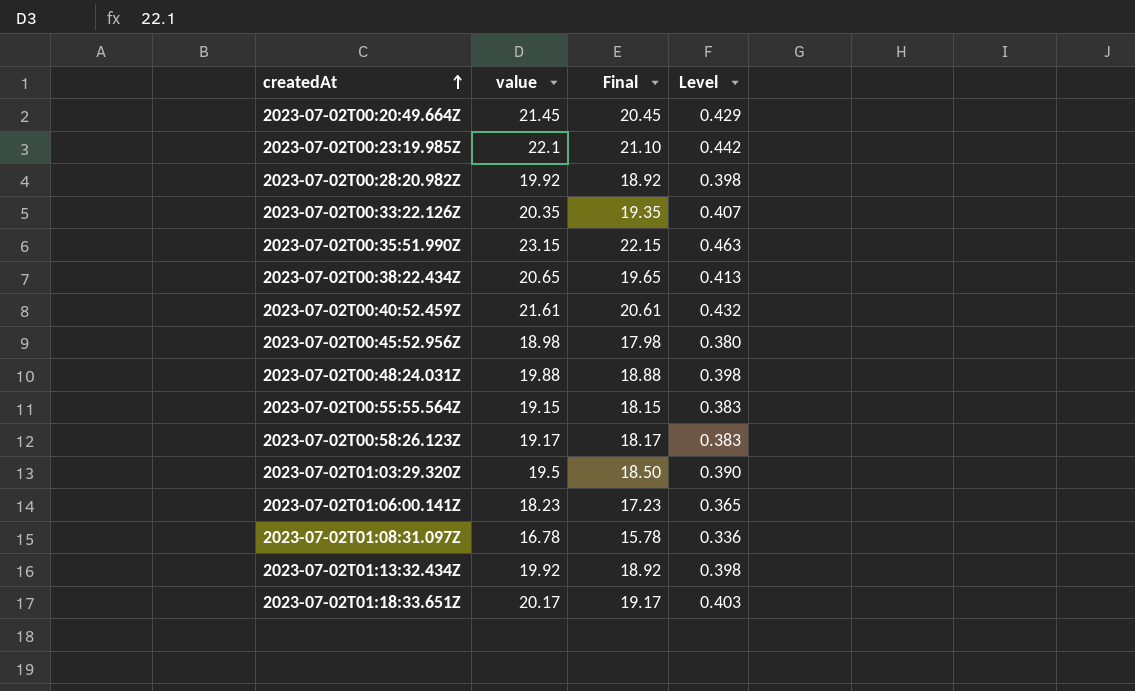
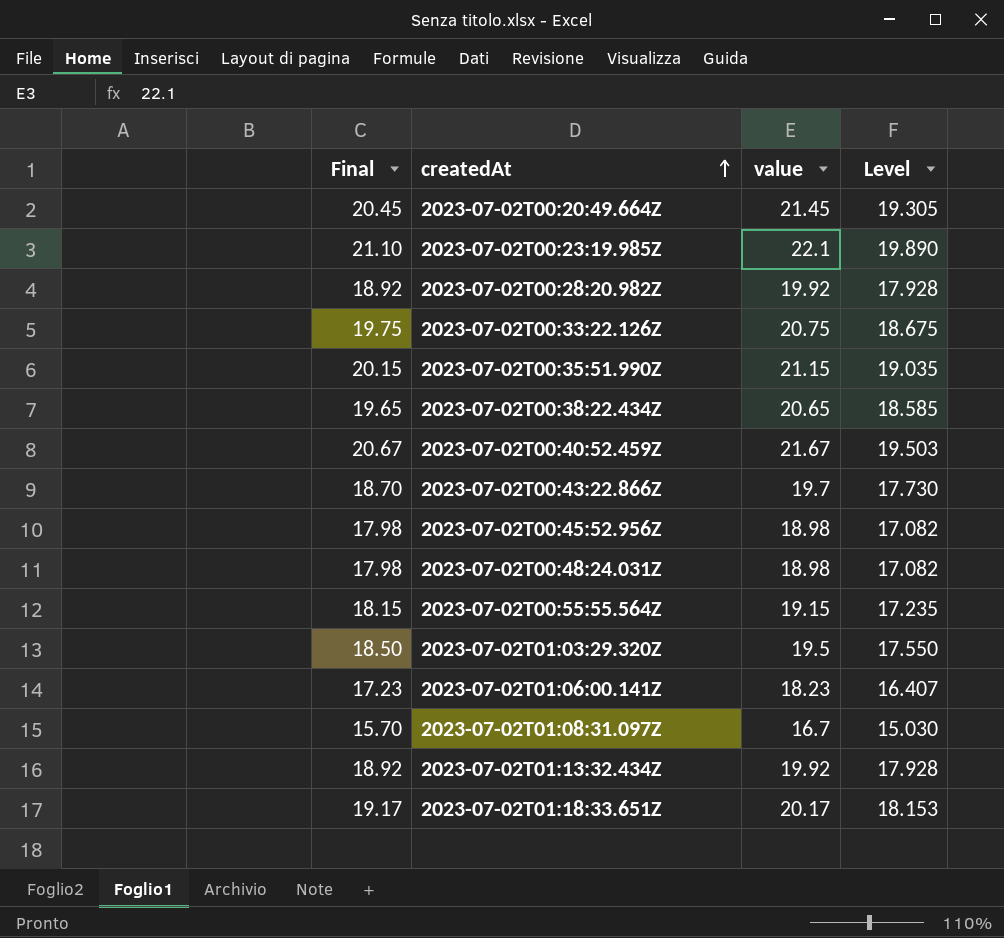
column Final | position: 3 -> 1
column Level | formula: [value] * 0.02 -> [value] * 0.9
row 2023-07-02T00:58:26.123Z: 19.17 | 18.17 | 0.383 -> none
2023-07-02T00:33:22.126Z | Final: 19.35 -> 19.75
2023-07-02T00:33:22.126Z | value: 20.35 -> 20.75
2023-07-02T00:35:51.990Z | Final: 22.15 -> 20.15
2023-07-02T00:35:51.990Z | value: 23.15 -> 21.15
2023-07-02T00:40:52.459Z | Final: 20.61 -> 20.67
2023-07-02T00:40:52.459Z | value: 21.61 -> 21.67
row 2023-07-02T00:43:22.866Z: none -> 18.70 | 19.7 | 17.730
2023-07-02T00:48:24.031Z | Final: 18.88 -> 17.98
2023-07-02T00:48:24.031Z | value: 19.88 -> 18.98
2023-07-02T01:08:31.097Z | Final: 15.78 -> 15.70
2023-07-02T01:08:31.097Z | value: 16.78 -> 16.7

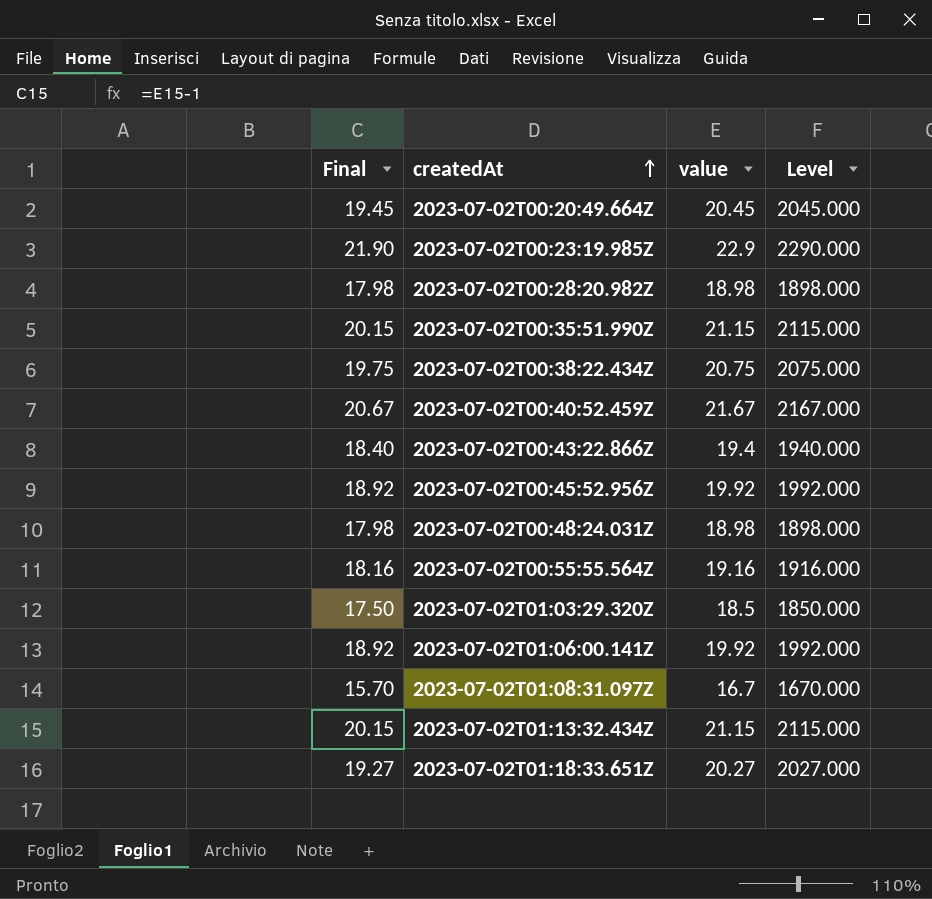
column Level | formula: [value] * 0.9 -> [value] * 100
row 2023-07-02T00:33:22.126Z: 19.75 | 20.75 | 18.675 -> none
2023-07-02T00:20:49.664Z | Final: 20.45 -> 19.45
2023-07-02T00:20:49.664Z | value: 21.45 -> 20.45
2023-07-02T00:23:19.985Z | Final: 21.10 -> 21.90
2023-07-02T00:23:19.985Z | value: 22.1 -> 22.9
2023-07-02T00:28:20.982Z | Final: 18.92 -> 17.98
2023-07-02T00:28:20.982Z | value: 19.92 -> 18.98
2023-07-02T00:38:22.434Z | Final: 19.65 -> 19.75
2023-07-02T00:38:22.434Z | value: 20.65 -> 20.75
2023-07-02T00:43:22.866Z | Final: 18.70 -> 18.40
2023-07-02T00:43:22.866Z | value: 19.7 -> 19.4
2023-07-02T00:45:52.956Z | Final: 17.98 -> 18.92
2023-07-02T00:45:52.956Z | value: 18.98 -> 19.92
2023-07-02T00:55:55.564Z | Final: 18.15 -> 18.16
2023-07-02T00:55:55.564Z | value: 19.15 -> 19.16
2023-07-02T01:03:29.320Z | Final: 18.50 -> 17.50
2023-07-02T01:03:29.320Z | value: 19.5 -> 18.5
2023-07-02T01:06:00.141Z | Final: 17.23 -> 18.92
2023-07-02T01:06:00.141Z | value: 18.23 -> 19.92
2023-07-02T01:13:32.434Z | Final: 18.92 -> 20.15
2023-07-02T01:13:32.434Z | value: 19.92 -> 21.15
2023-07-02T01:18:33.651Z | Final: 19.17 -> 19.27
2023-07-02T01:18:33.651Z | value: 20.17 -> 20.27

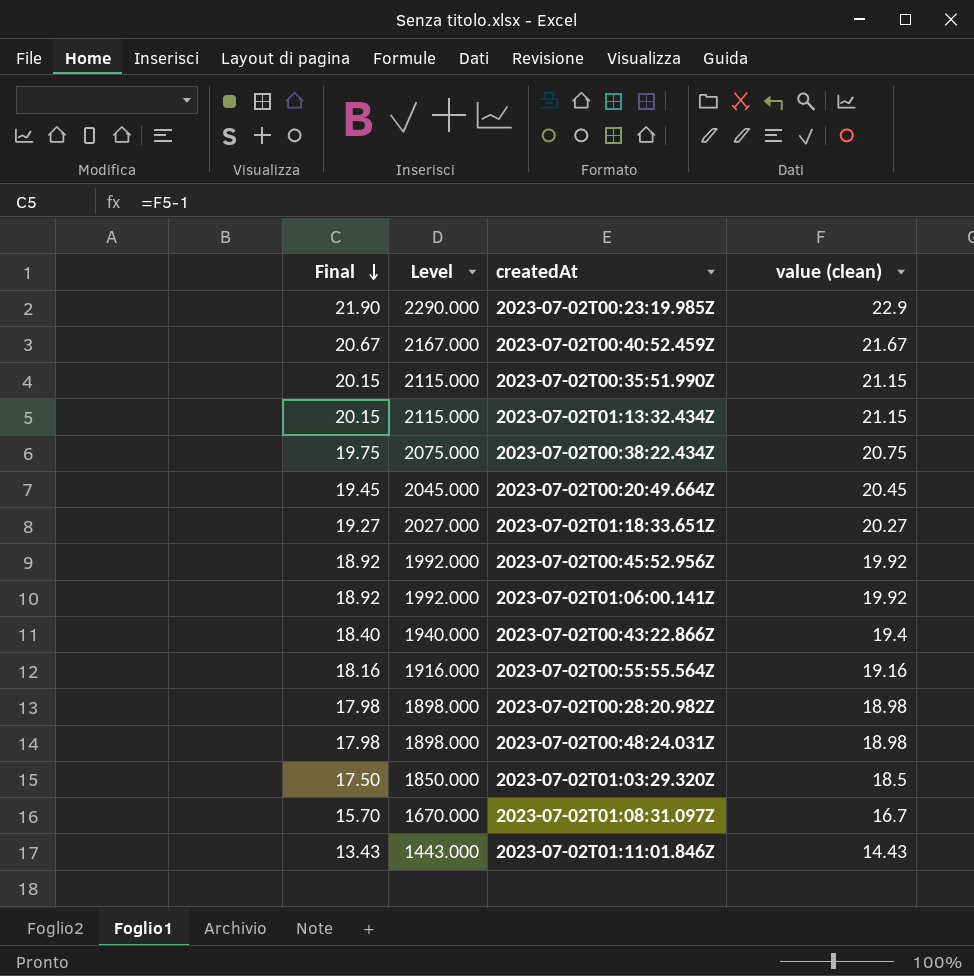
row order: createdAt ascending -> Final descending
column Level | position: 4 -> 2
column name: value -> value (clean)
row 2023-07-02T01:11:01.846Z: none -> 13.43 | 1443.000 | 14.43

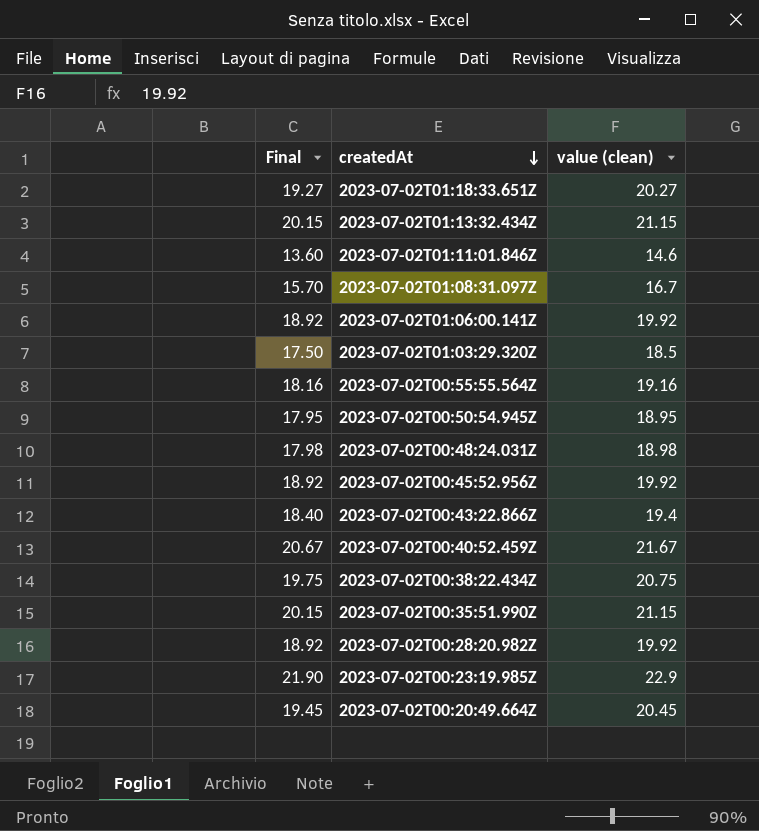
row order: Final descending -> createdAt descending
column Level | formula: [value (clean)] * 100 -> none
2023-07-02T01:11:01.846Z | Final: 13.43 -> 13.60
2023-07-02T01:11:01.846Z | value (clean): 14.43 -> 14.6
row 2023-07-02T00:50:54.945Z: none -> 17.95 | 18.95
2023-07-02T00:28:20.982Z | Final: 17.98 -> 18.92
2023-07-02T00:28:20.982Z | value (clean): 18.98 -> 19.92

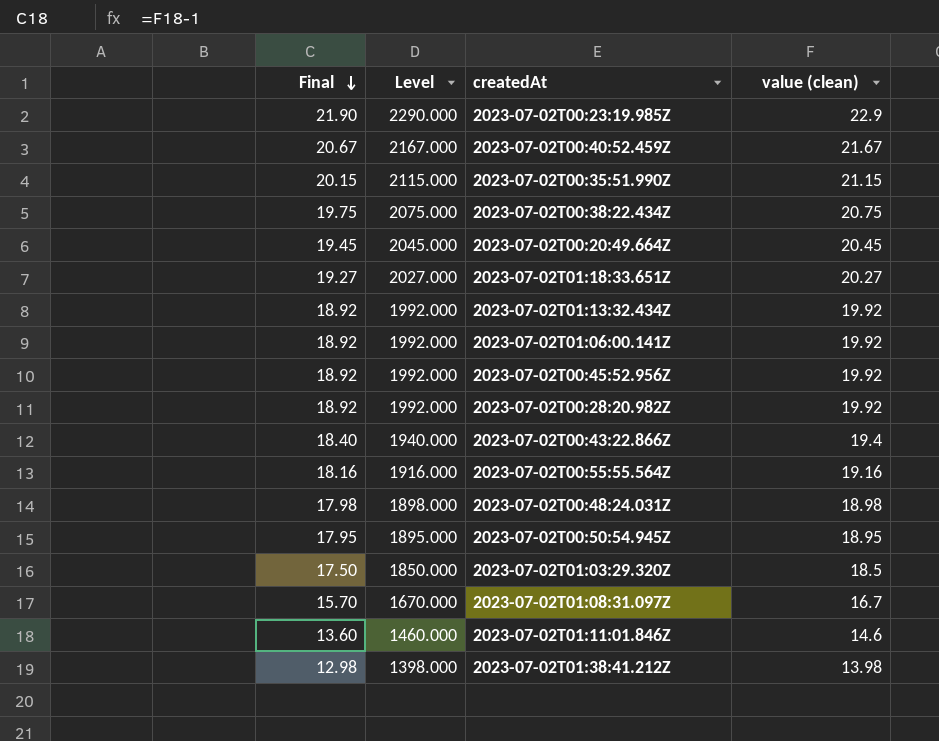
row order: createdAt descending -> Final descending
column Level | formula: none -> [value (clean)] * 100
2023-07-02T01:13:32.434Z | Final: 20.15 -> 18.92
2023-07-02T01:13:32.434Z | value (clean): 21.15 -> 19.92
row 2023-07-02T01:38:41.212Z: none -> 12.98 | 1398.000 | 13.98

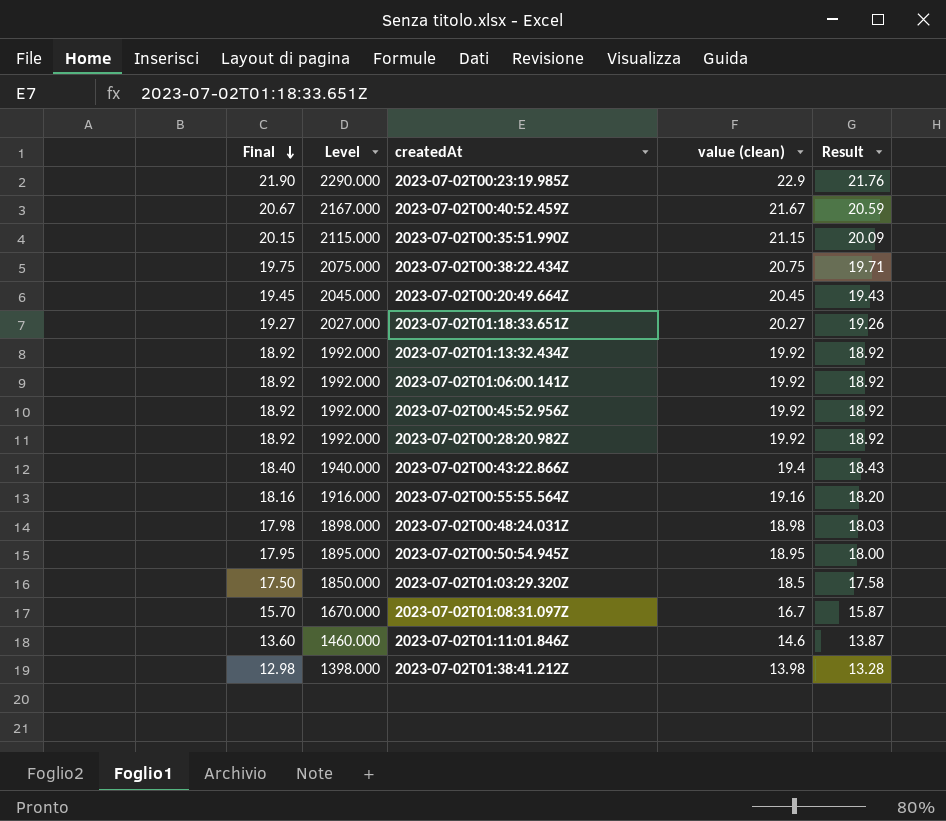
column Result | formula: none -> [value (clean)] * 0.95

